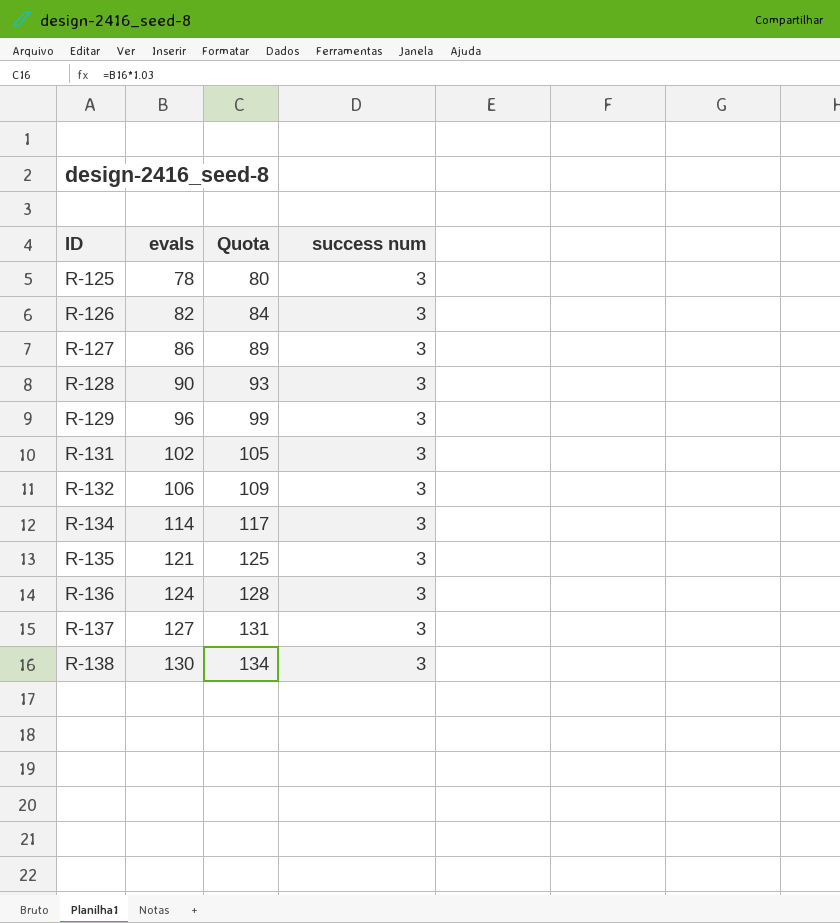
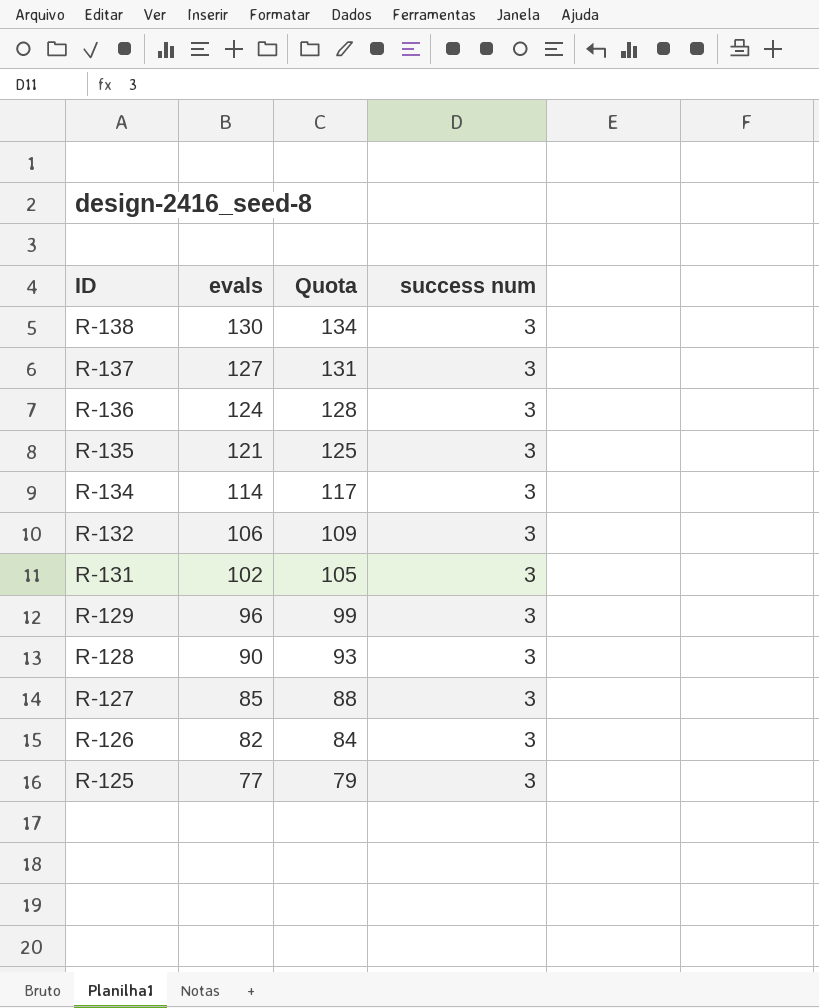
row order: ID ascending -> ID descending
R-127 | evals: 86 -> 85
R-127 | Quota: 89 -> 88
R-125 | evals: 78 -> 77
R-125 | Quota: 80 -> 79

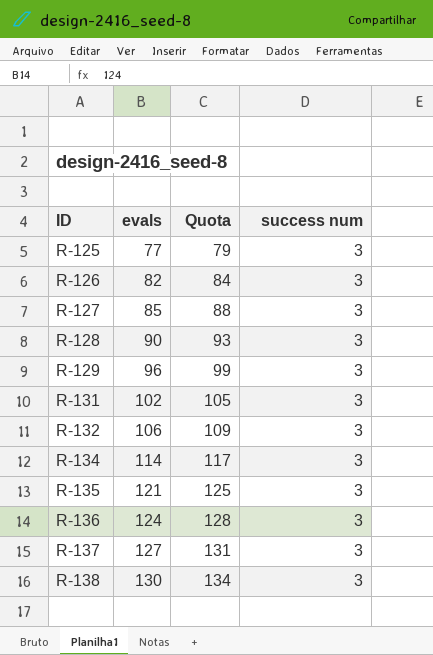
row order: ID descending -> ID ascending

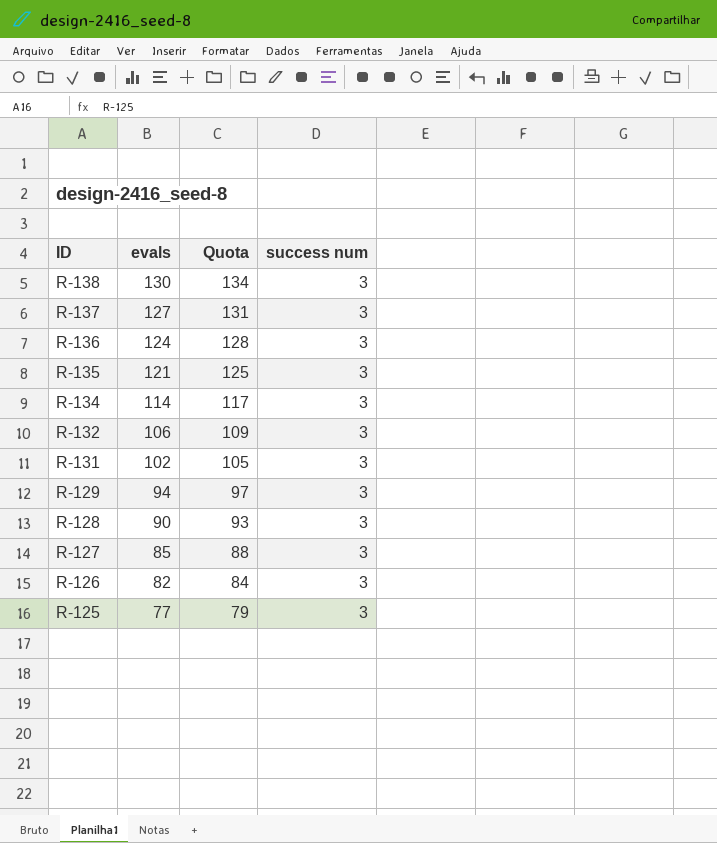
row order: ID ascending -> ID descending
R-129 | evals: 96 -> 94
R-129 | Quota: 99 -> 97

